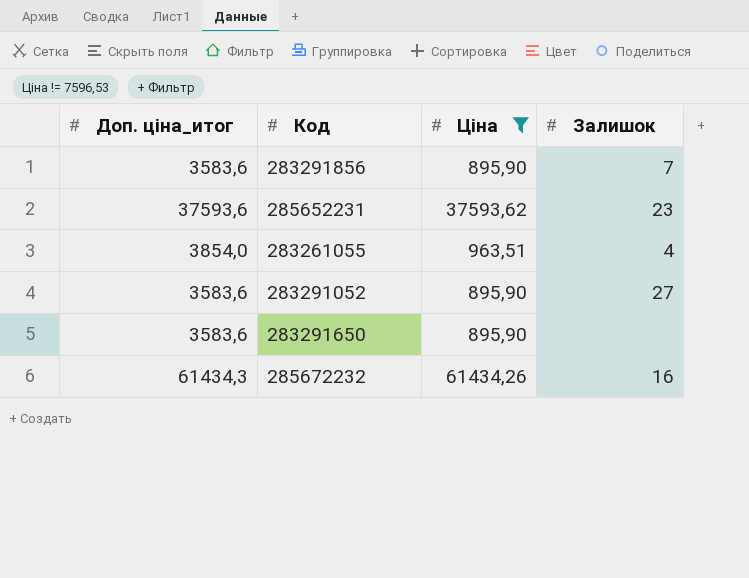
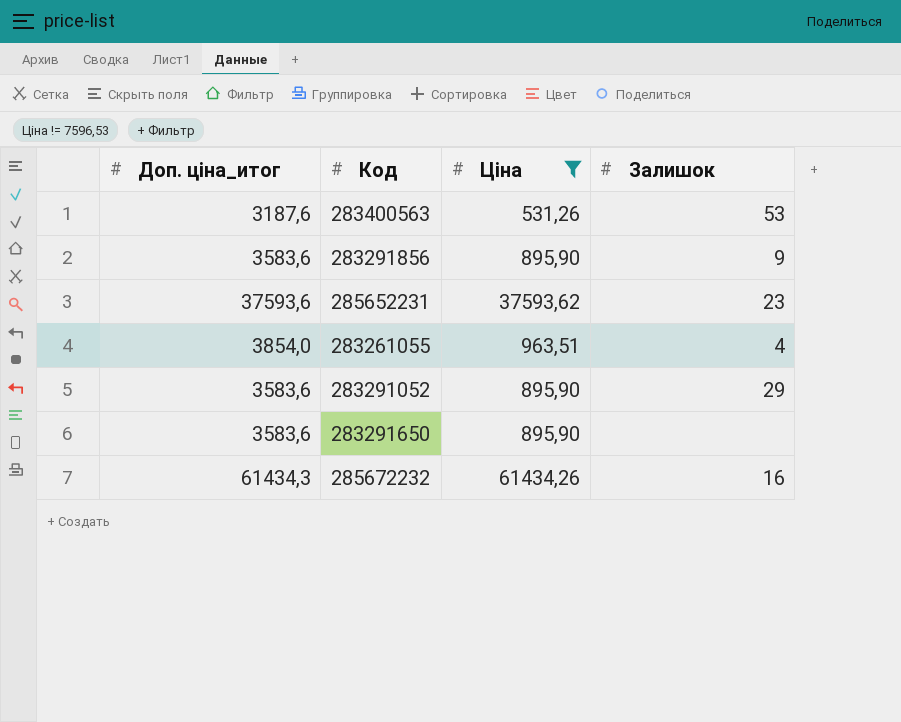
row 283400563: none -> 3187,6 | 531,26 | 53
283291856 | Залишок: 7 -> 9
283291052 | Залишок: 27 -> 29

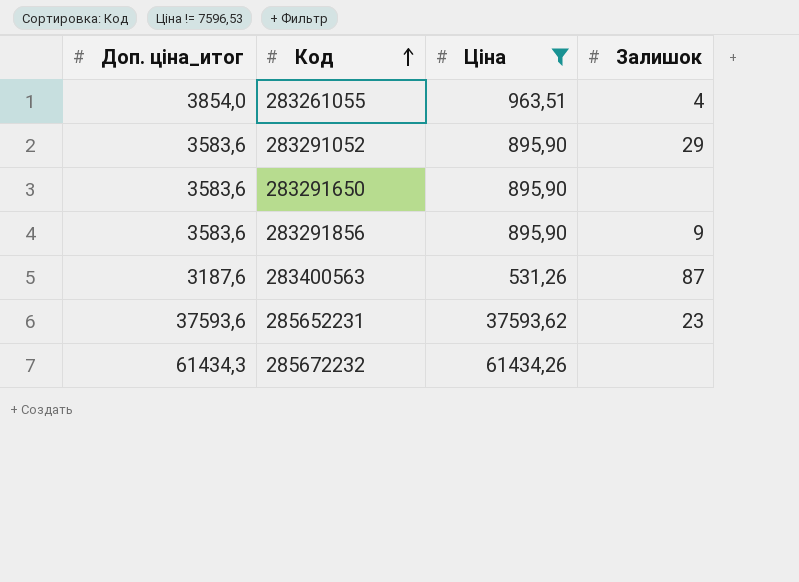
row order: none -> Код ascending
283400563 | Залишок: 53 -> 87
285672232 | Залишок: 16 -> none

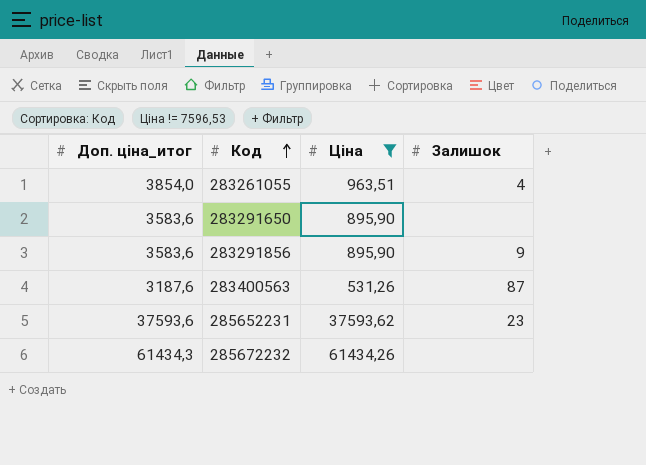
row 283291052: 3583,6 | 895,90 | 29 -> none

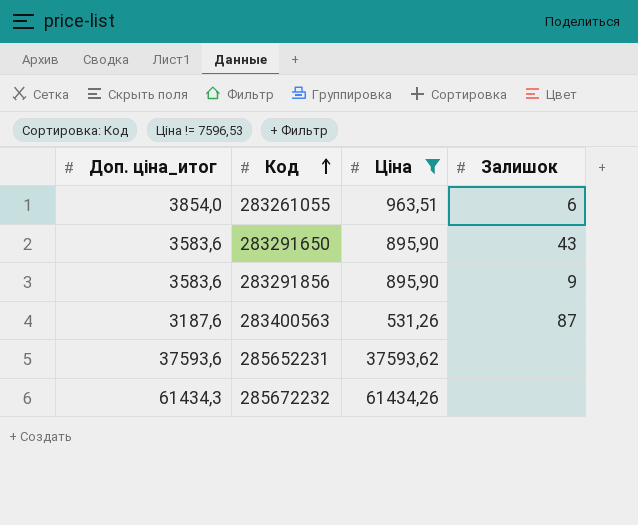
283261055 | Залишок: 4 -> 6
283291650 | Залишок: none -> 43
285652231 | Залишок: 23 -> none

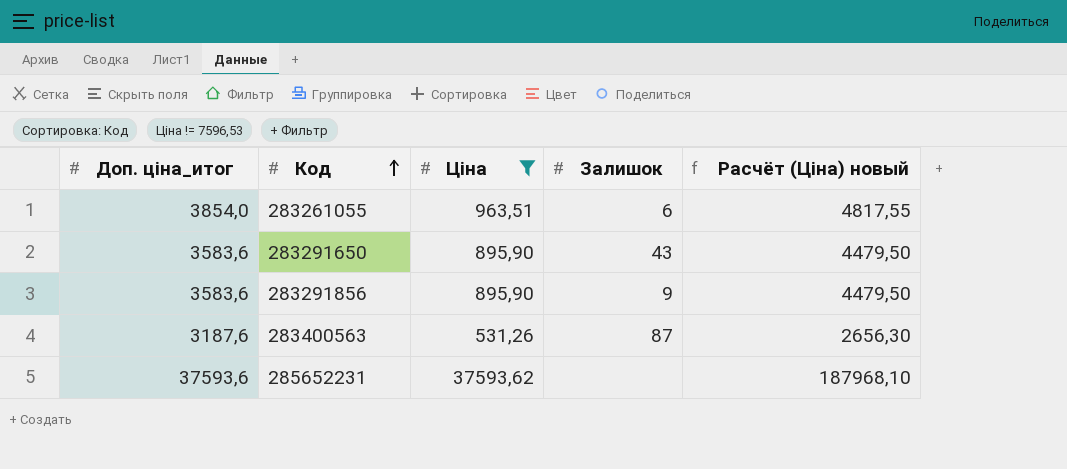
column Расчёт (Ціна) новый | formula: none -> [Ціна] * 5
row 285672232: 61434,3 | 61434,26 | none -> none

